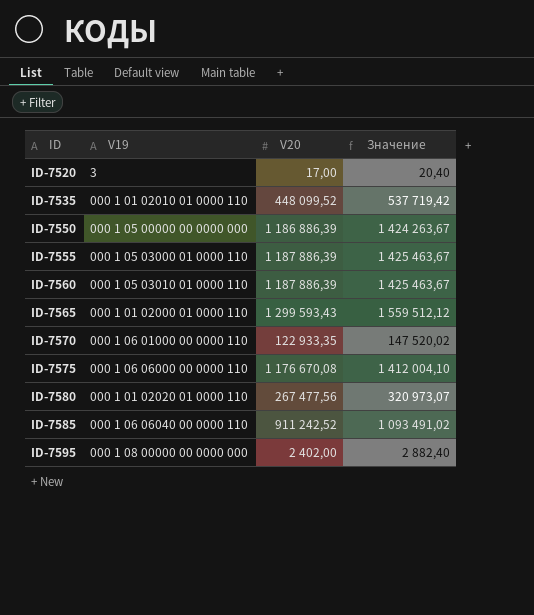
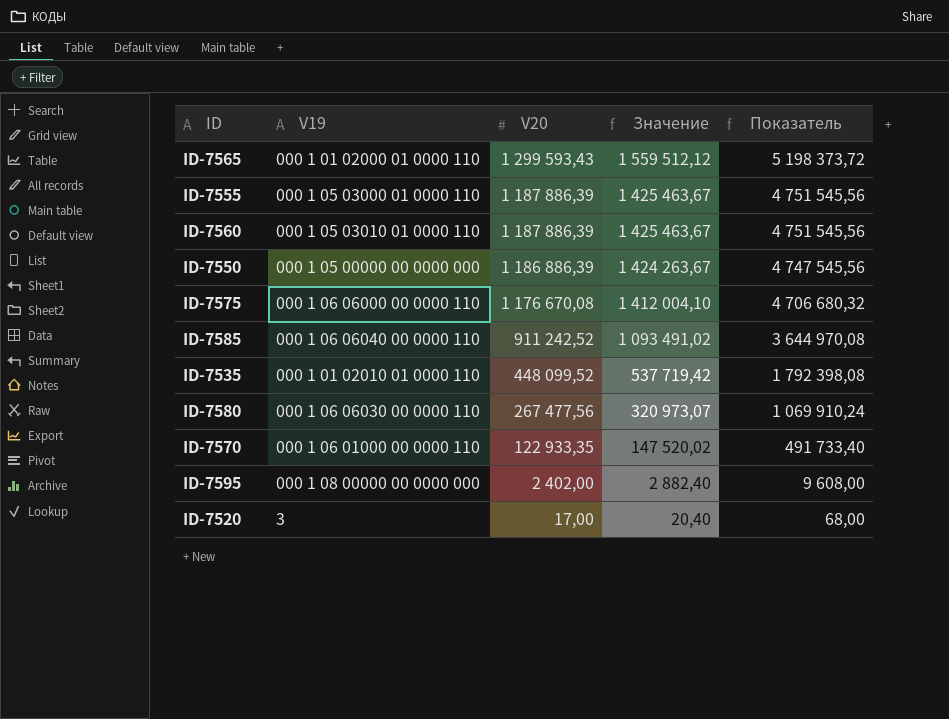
row order: ID ascending -> V20 descending
column Показатель | formula: none -> [V20] * 4
ID-7580 | V19: 000 1 01 02020 01 0000 110 -> 000 1 06 06030 00 0000 110

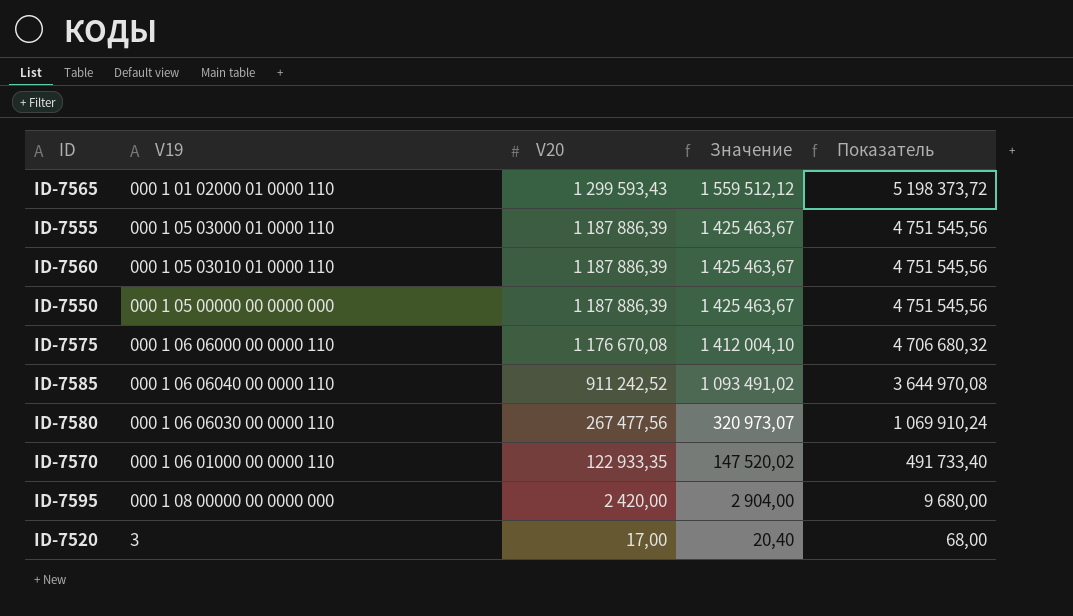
row ID-7535: 000 1 01 02010 01 0000 110 | 448 099,52 | 537 719,42 | 1 792 398,08 -> none
ID-7550 | V20: 1 186 886,39 -> 1 187 886,39
ID-7550 | Значение: 1 424 263,67 -> 1 425 463,67
ID-7550 | Показатель: 4 747 545,56 -> 4 751 545,56
ID-7595 | V20: 2 402,00 -> 2 420,00
ID-7595 | Значение: 2 882,40 -> 2 904,00
ID-7595 | Показатель: 9 608,00 -> 9 680,00

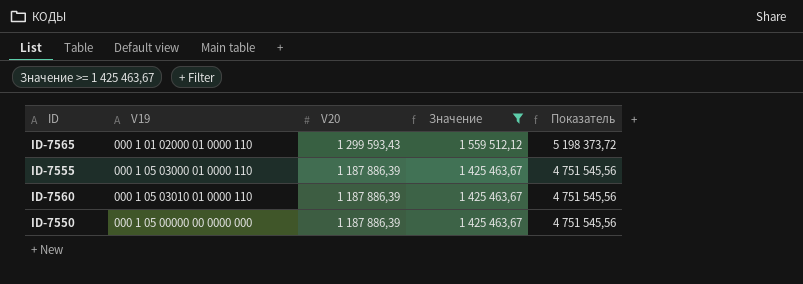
filter: none -> Значение >= 1 425 463,67

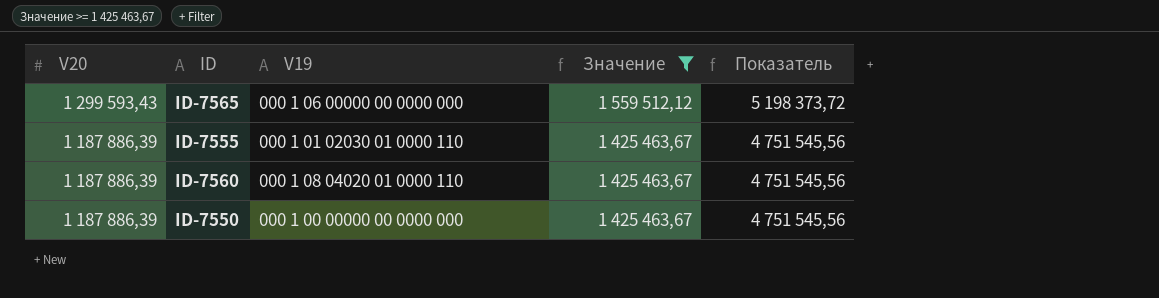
column V20 | position: 3 -> 1
ID-7565 | V19: 000 1 01 02000 01 0000 110 -> 000 1 06 00000 00 0000 000
ID-7555 | V19: 000 1 05 03000 01 0000 110 -> 000 1 01 02030 01 0000 110
ID-7560 | V19: 000 1 05 03010 01 0000 110 -> 000 1 08 04020 01 0000 110
ID-7550 | V19: 000 1 05 00000 00 0000 000 -> 000 1 00 00000 00 0000 000

